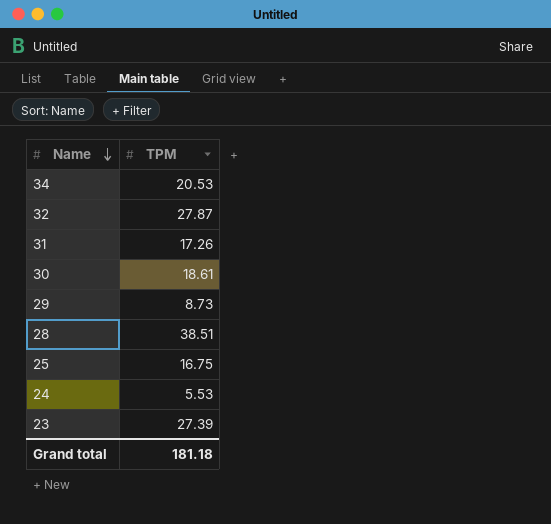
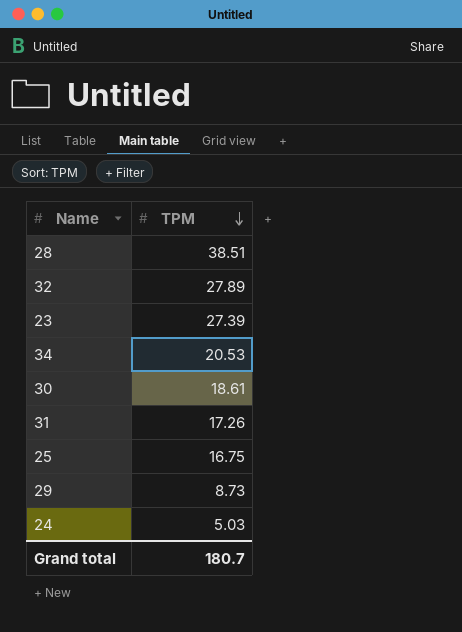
row order: Name descending -> TPM descending
32 | TPM: 27.87 -> 27.89
24 | TPM: 5.53 -> 5.03
Grand total | TPM: 181.18 -> 180.7

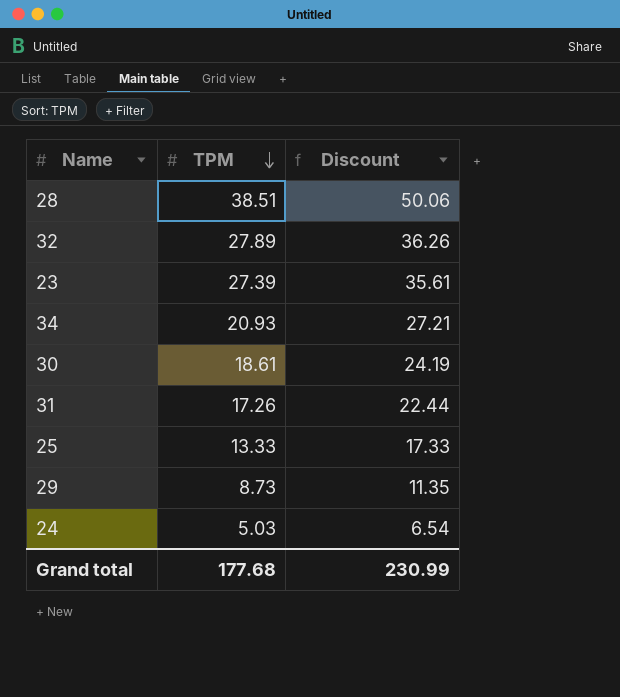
column Discount | formula: none -> [TPM] * 1.3
34 | TPM: 20.53 -> 20.93
25 | TPM: 16.75 -> 13.33
Grand total | TPM: 180.7 -> 177.68

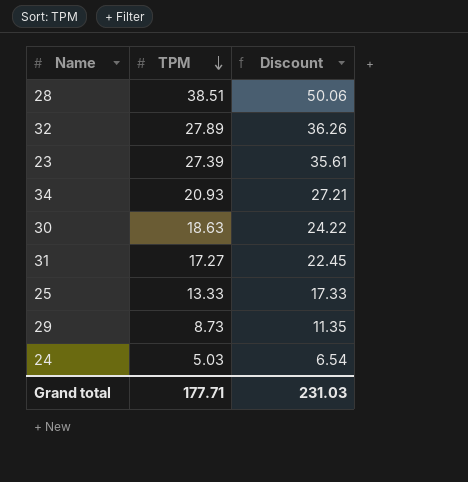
30 | TPM: 18.61 -> 18.63
30 | Discount: 24.19 -> 24.22
31 | TPM: 17.26 -> 17.27
31 | Discount: 22.44 -> 22.45
Grand total | TPM: 177.68 -> 177.71
Grand total | Discount: 230.99 -> 231.03

